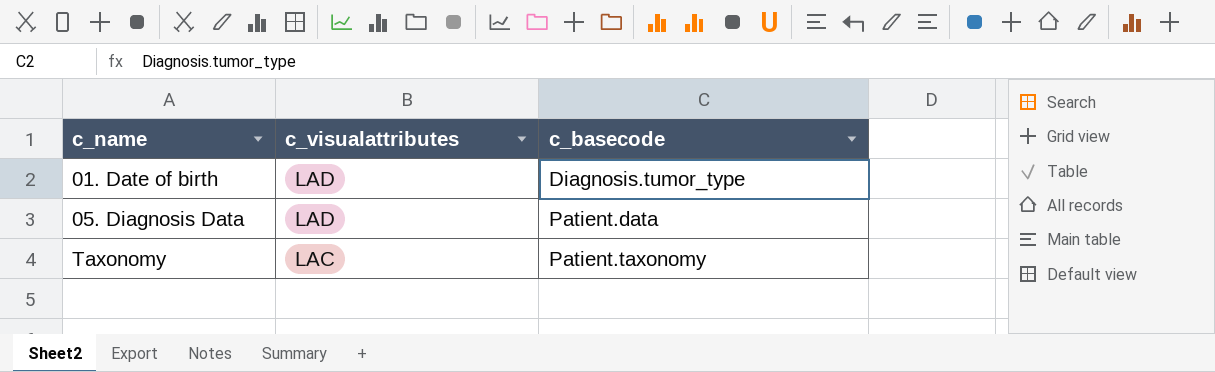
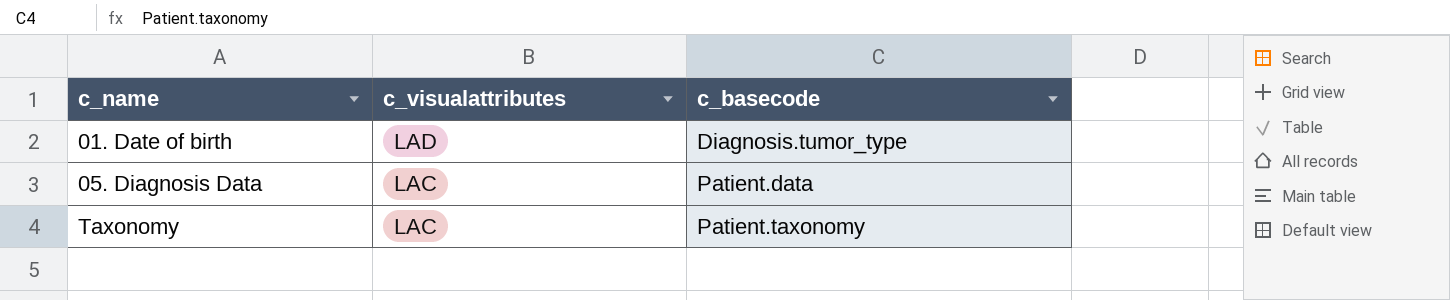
05. Diagnosis Data | c_visualattributes: LAD -> LAC

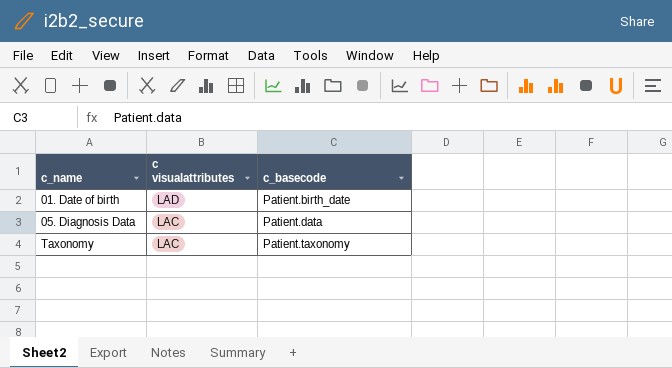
column name: c_visualattributes -> c visualattributes
01. Date of birth | c_basecode: Diagnosis.tumor_type -> Patient.birth_date

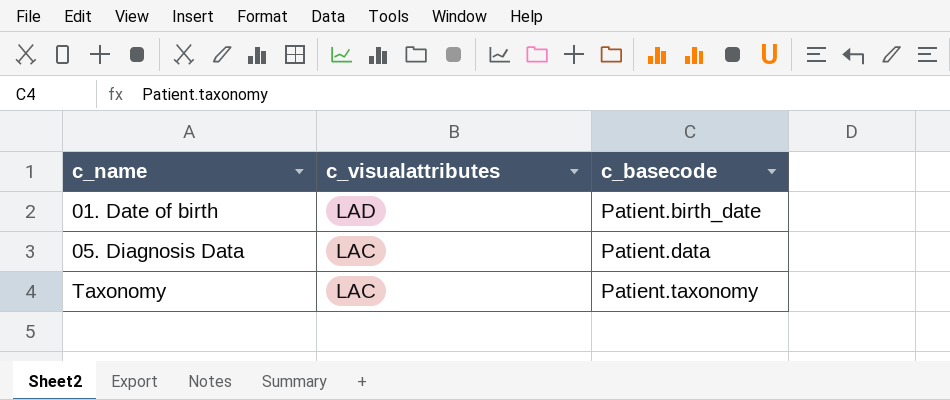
column name: c visualattributes -> c_visualattributes

